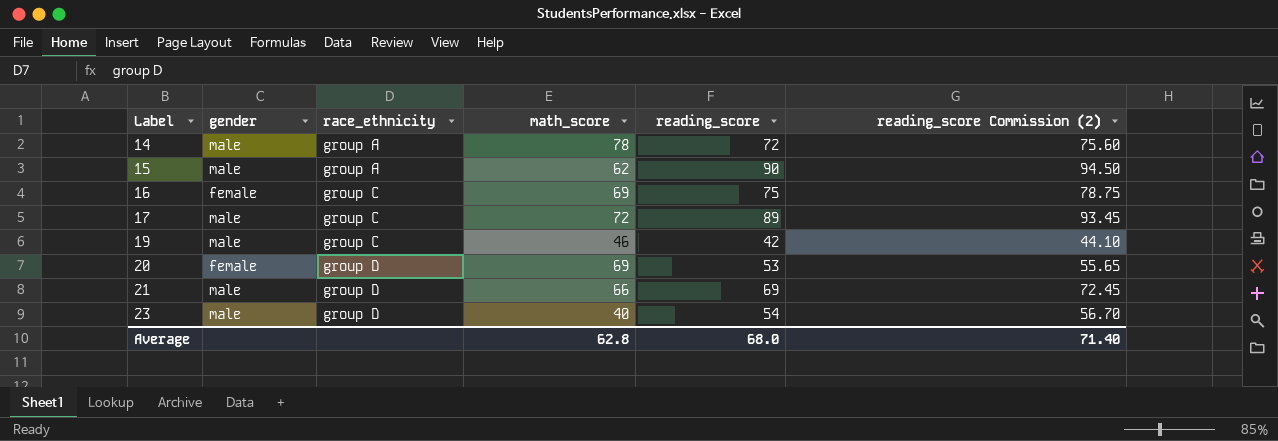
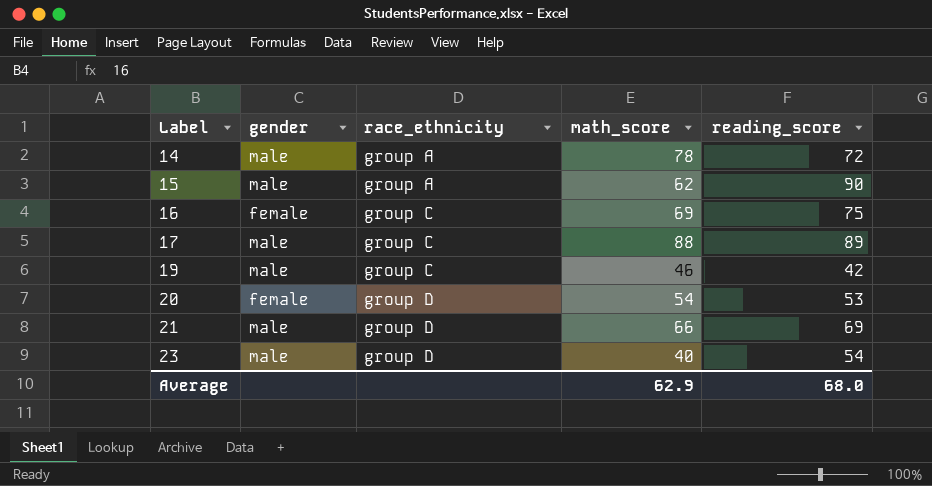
column reading_score Commission (2) | formula: [reading_score] * 1.05 -> none
17 | math_score: 72 -> 88
20 | math_score: 69 -> 54
Average | math_score: 62.8 -> 62.9

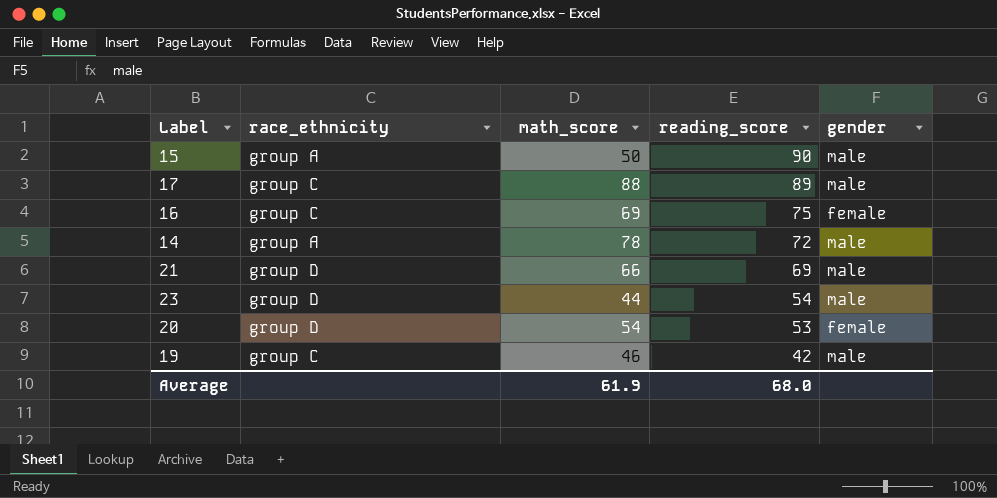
row order: Label ascending -> reading_score descending
column gender | position: 2 -> 5
15 | math_score: 62 -> 50
23 | math_score: 40 -> 44
Average | math_score: 62.9 -> 61.9

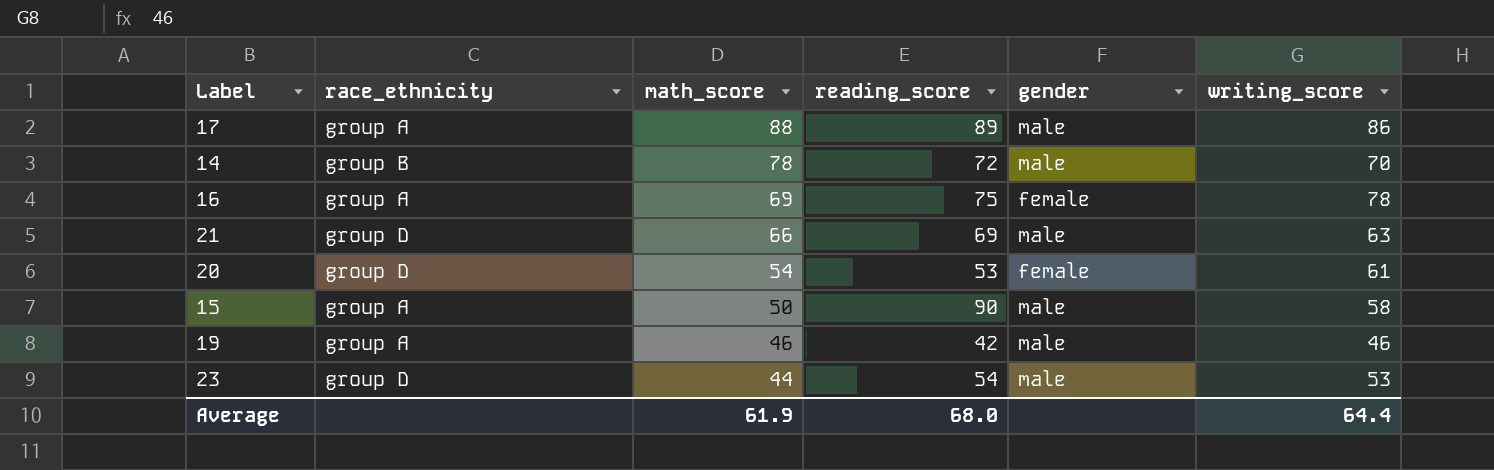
row order: reading_score descending -> math_score descending
column writing_score | position: none -> 6
17 | race_ethnicity: group C -> group A
14 | race_ethnicity: group A -> group B
16 | race_ethnicity: group C -> group A
19 | race_ethnicity: group C -> group A

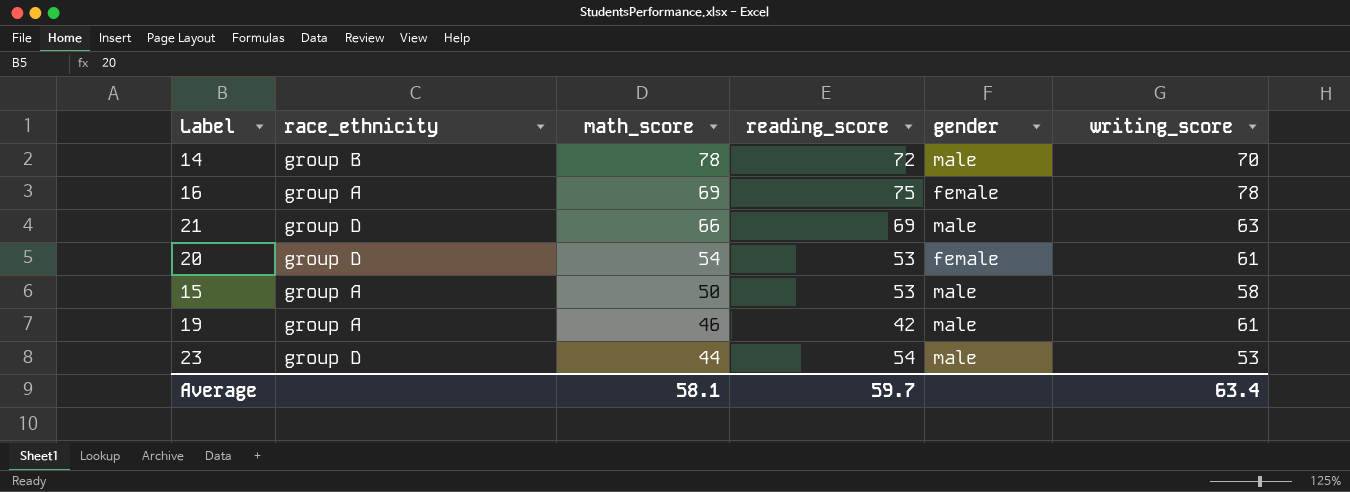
row 17: group A | 88 | 89 | male | 86 -> none
15 | reading_score: 90 -> 53
19 | writing_score: 46 -> 61
Average | math_score: 61.9 -> 58.1
Average | reading_score: 68.0 -> 59.7
Average | writing_score: 64.4 -> 63.4

